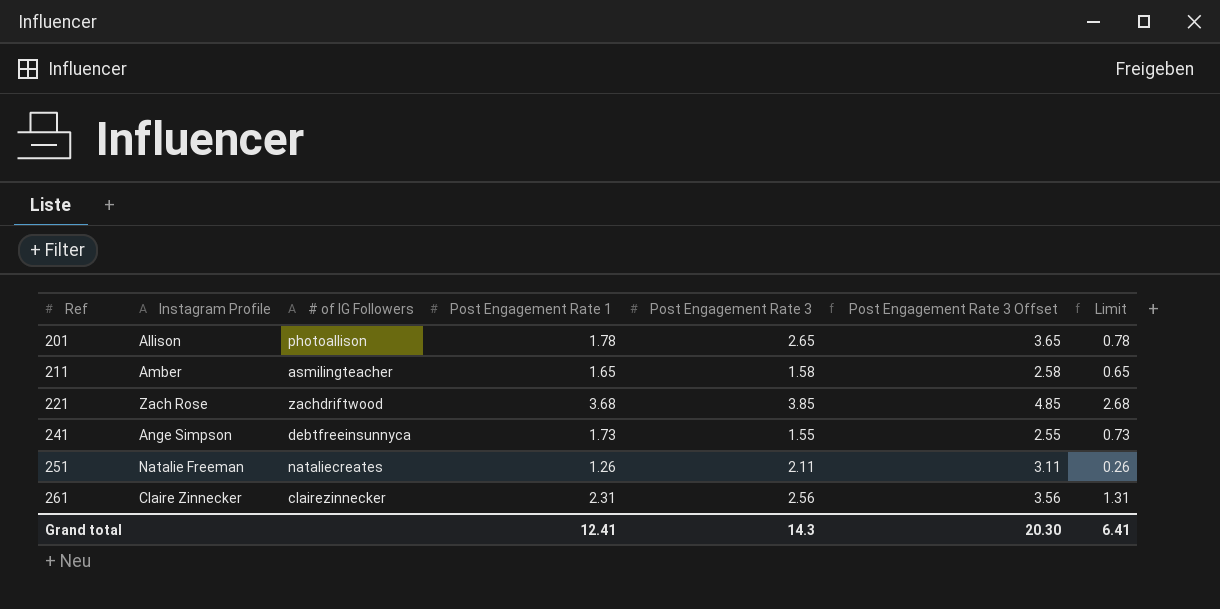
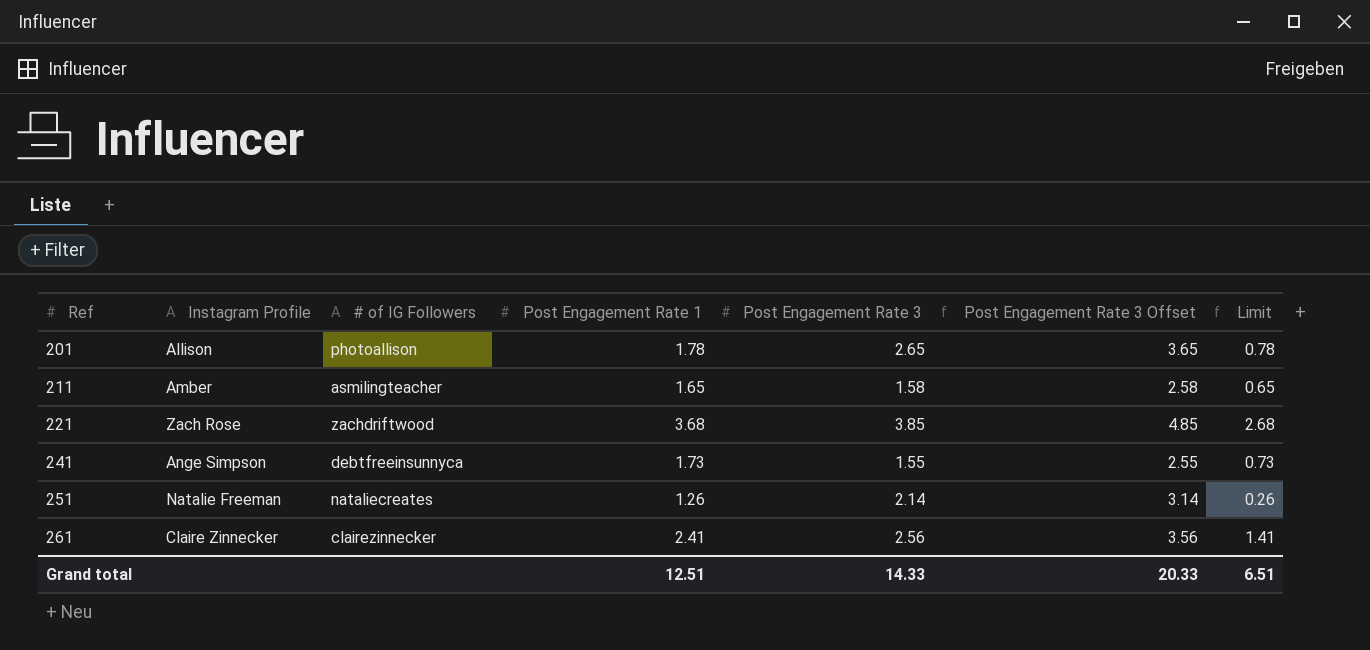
251 | Post Engagement Rate 3: 2.11 -> 2.14
251 | Post Engagement Rate 3 Offset: 3.11 -> 3.14
261 | Post Engagement Rate 1: 2.31 -> 2.41
261 | Limit: 1.31 -> 1.41
Grand total | Post Engagement Rate 1: 12.41 -> 12.51
Grand total | Post Engagement Rate 3: 14.3 -> 14.33
Grand total | Post Engagement Rate 3 Offset: 20.30 -> 20.33
Grand total | Limit: 6.41 -> 6.51

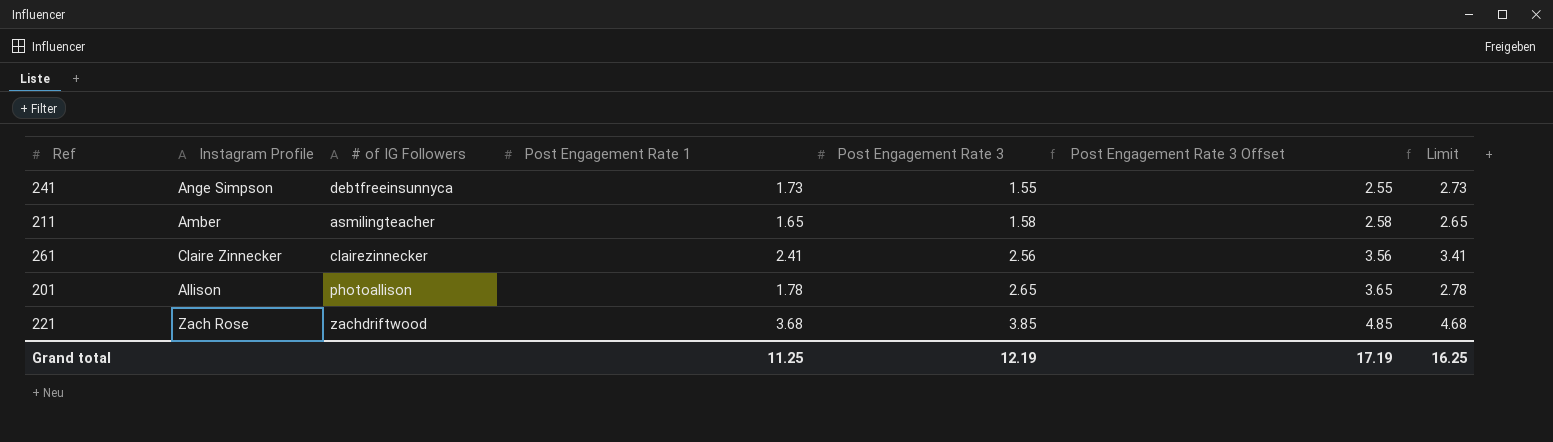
row order: Ref ascending -> Post Engagement Rate 3 ascending
column Limit | formula: [Post Engagement Rate 1] - 1 -> [Post Engagement Rate 1] + 1
row 251: Natalie Freeman | nataliecreates | 1.26 | 2.14 | 3.14 | 0.26 -> none
Grand total | Post Engagement Rate 1: 12.51 -> 11.25
Grand total | Post Engagement Rate 3: 14.33 -> 12.19
Grand total | Post Engagement Rate 3 Offset: 20.33 -> 17.19
Grand total | Limit: 6.51 -> 16.25

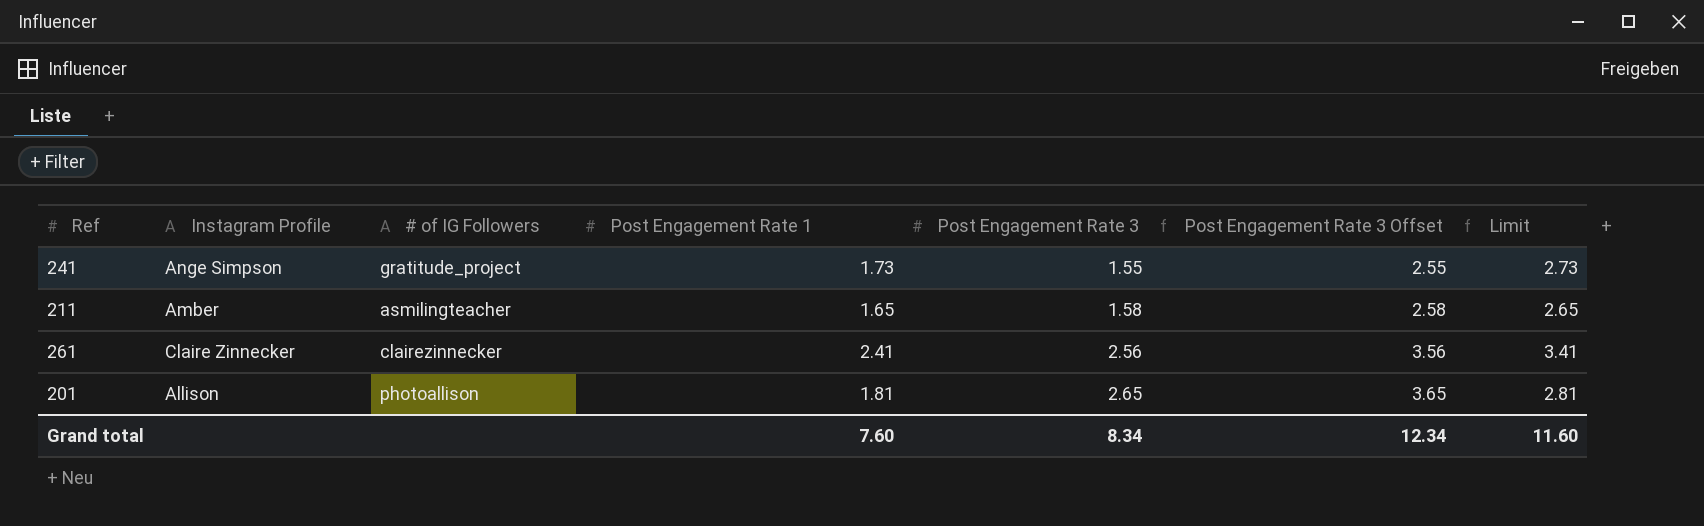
row 221: Zach Rose | zachdriftwood | 3.68 | 3.85 | 4.85 | 4.68 -> none
241 | # of IG Followers: debtfreeinsunnyca -> gratitude_project
201 | Post Engagement Rate 1: 1.78 -> 1.81
201 | Limit: 2.78 -> 2.81
Grand total | Post Engagement Rate 1: 11.25 -> 7.60
Grand total | Post Engagement Rate 3: 12.19 -> 8.34
Grand total | Post Engagement Rate 3 Offset: 17.19 -> 12.34
Grand total | Limit: 16.25 -> 11.60

